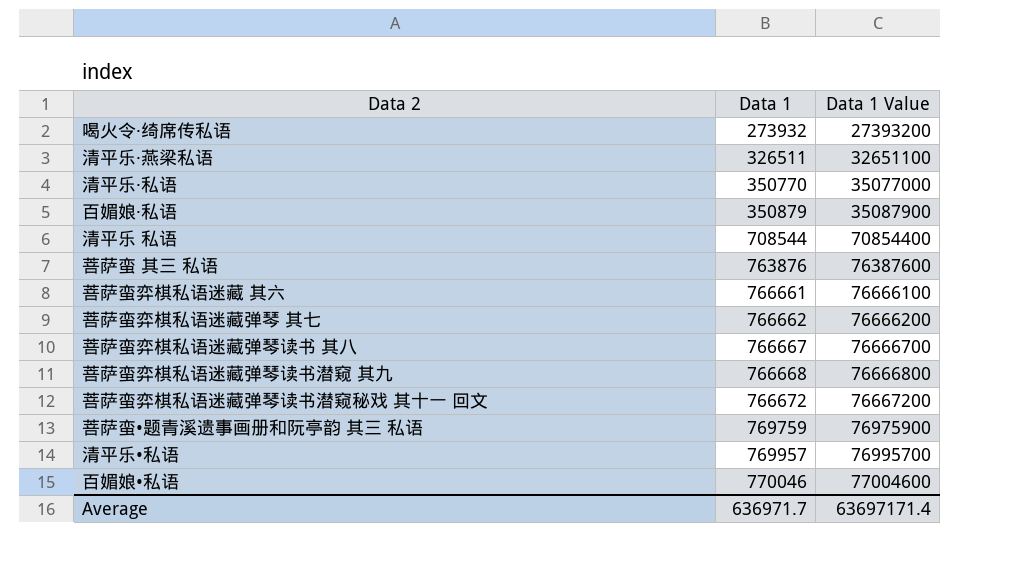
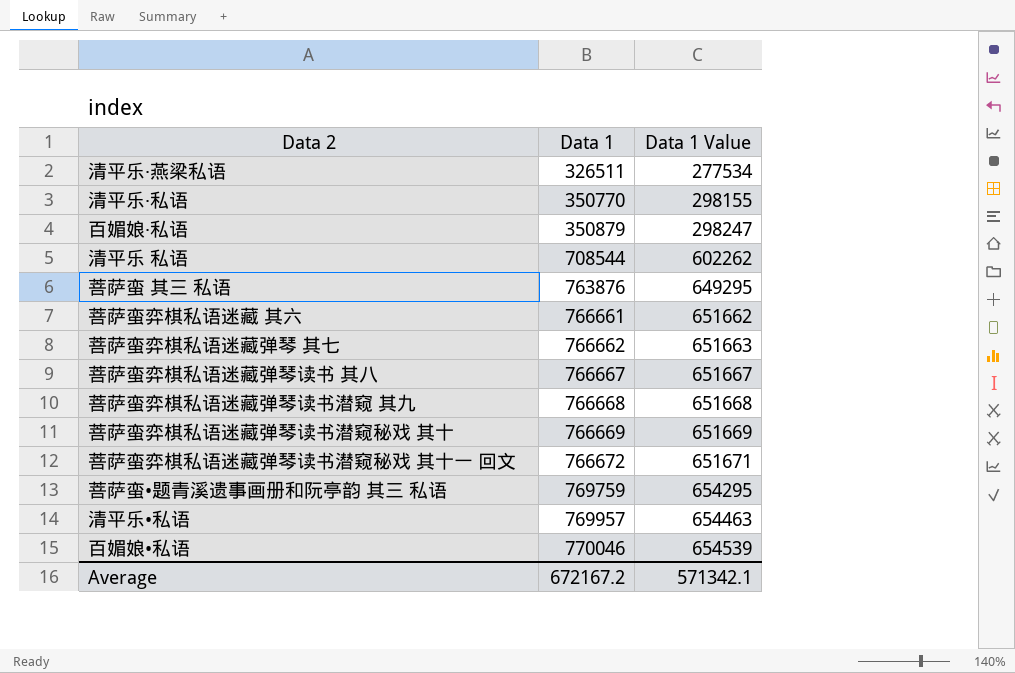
column Data 1 Value | formula: [Data 1] * 100 -> [Data 1] * 0.85
row 喝火令·绮席传私语: 273932 | 27393200 -> none
row 菩萨蛮弈棋私语迷藏弹琴读书潜窥秘戏 其十: none -> 766669 | 651669
Average | Data 1: 636971.7 -> 672167.2
Average | Data 1 Value: 63697171.4 -> 571342.1

